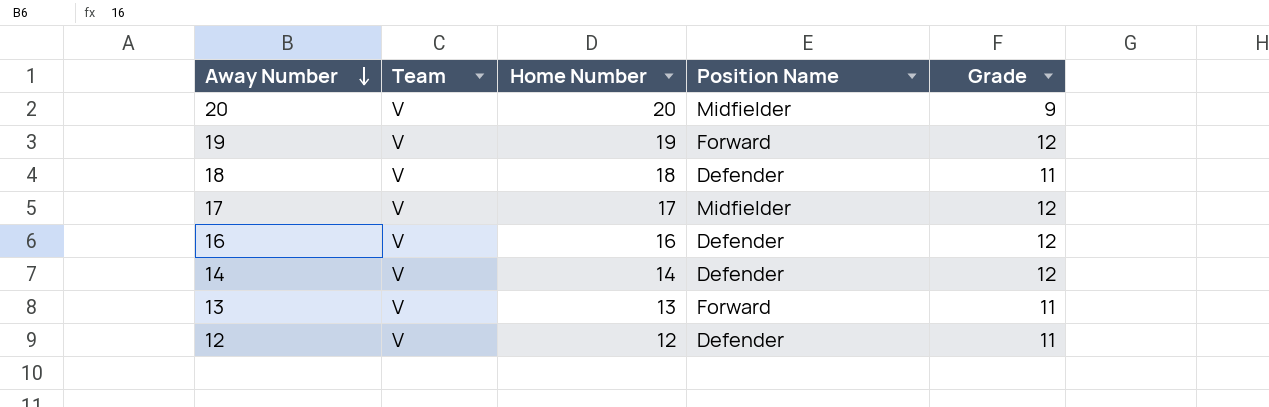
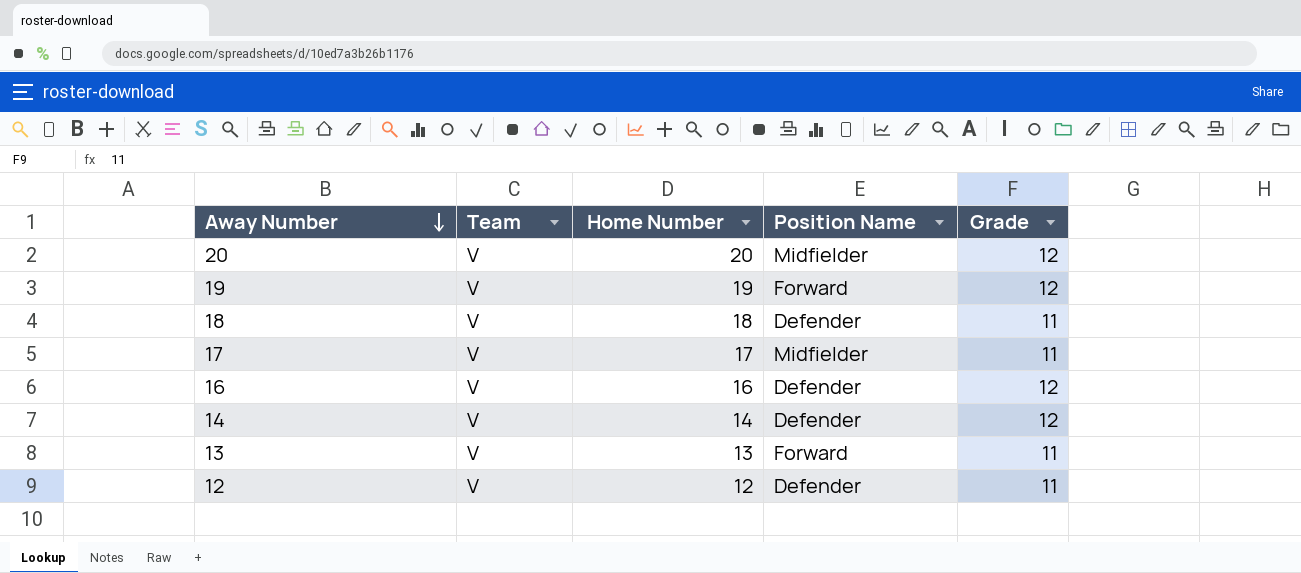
20 | Grade: 9 -> 12
17 | Grade: 12 -> 11

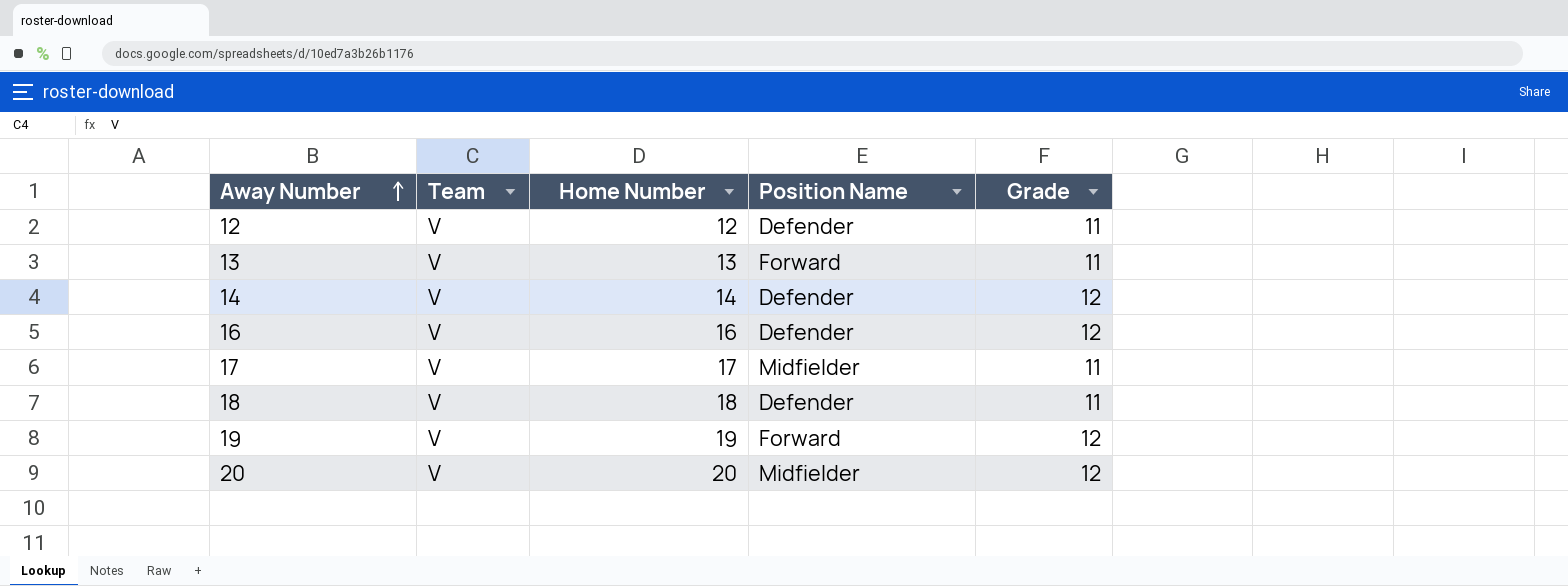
row order: Away Number descending -> Away Number ascending

